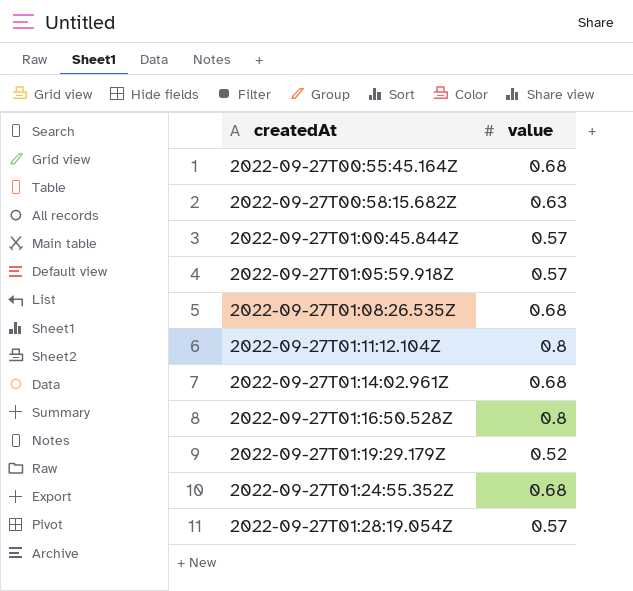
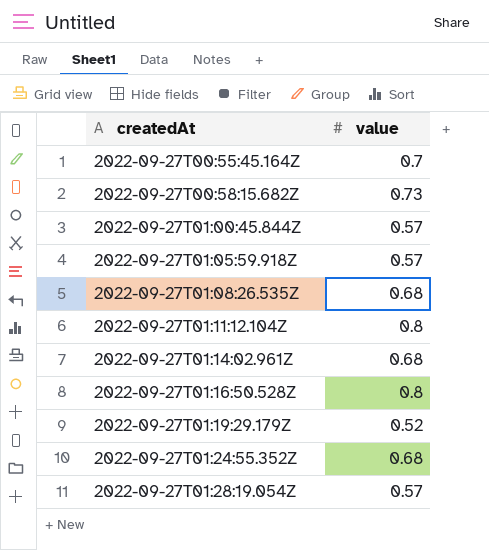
2022-09-27T00:55:45.164Z | value: 0.68 -> 0.7
2022-09-27T00:58:15.682Z | value: 0.63 -> 0.73

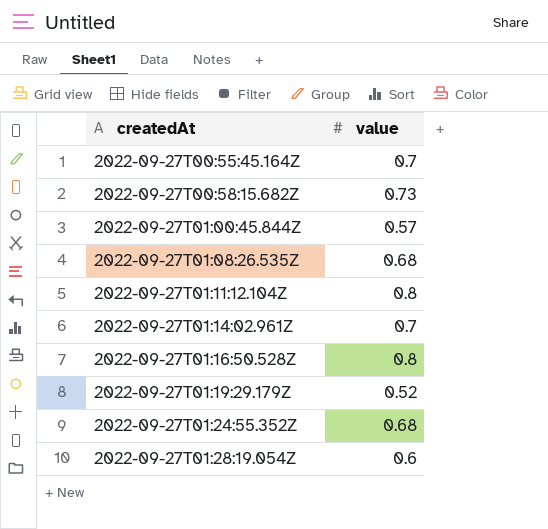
row 2022-09-27T01:05:59.918Z: 0.57 -> none
2022-09-27T01:14:02.961Z | value: 0.68 -> 0.7
2022-09-27T01:28:19.054Z | value: 0.57 -> 0.6

